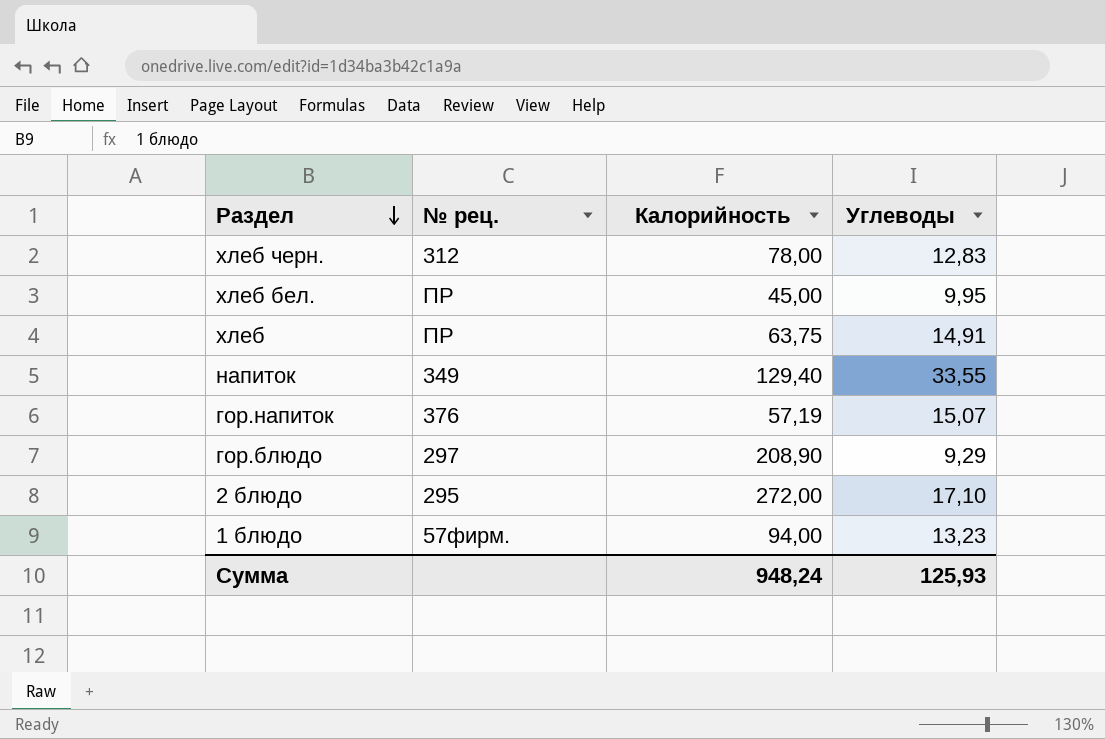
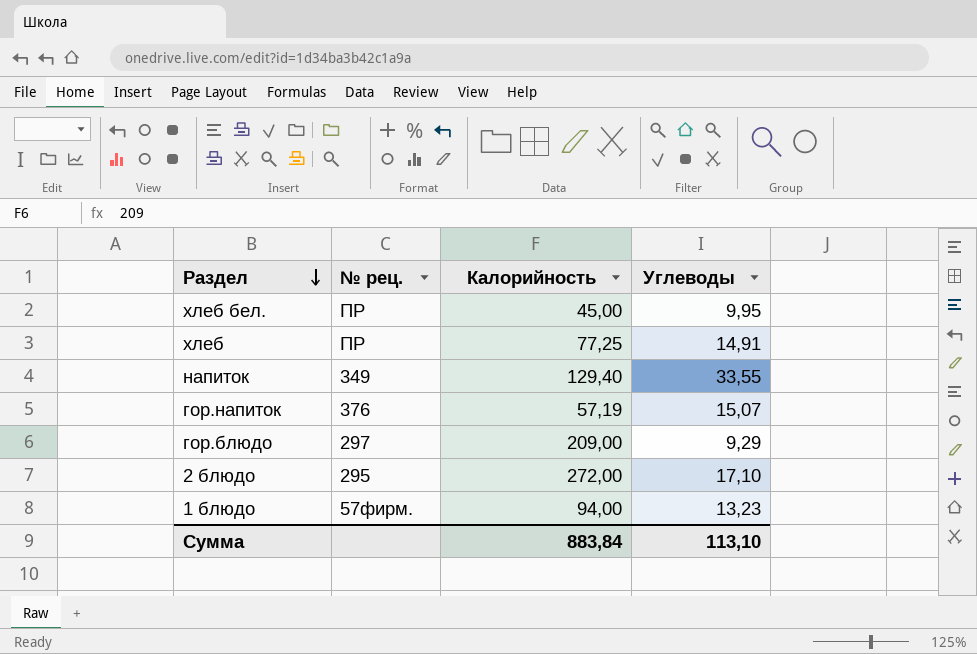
row хлеб черн.: 312 | 78,00 | 12,83 -> none
хлеб | Калорийность: 63,75 -> 77,25
гор.блюдо | Калорийность: 208,90 -> 209,00
Сумма | Калорийность: 948,24 -> 883,84
Сумма | Углеводы: 125,93 -> 113,10

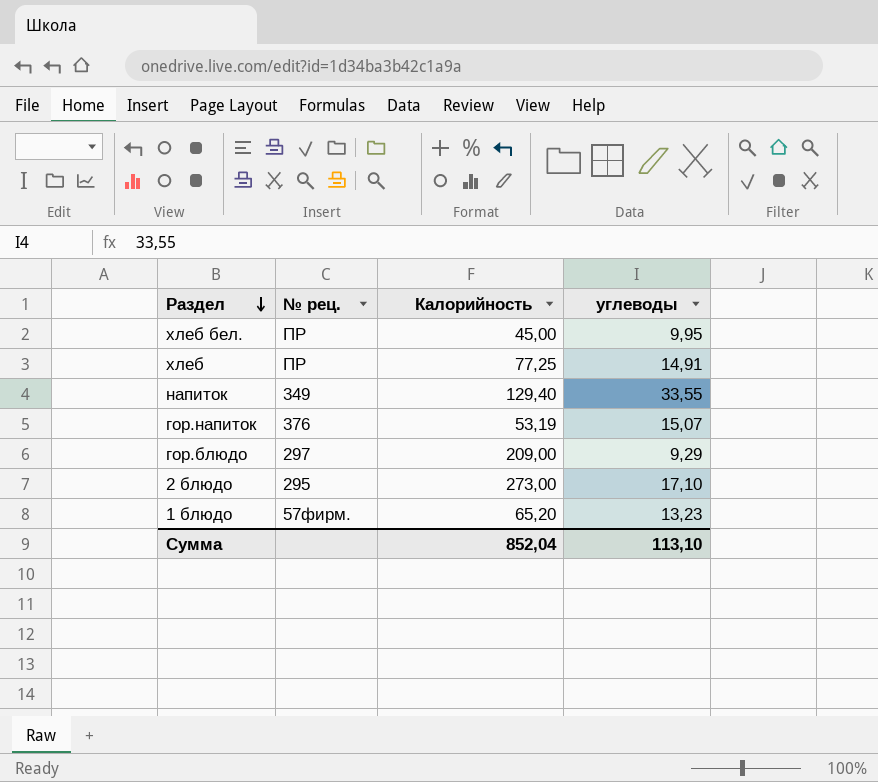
column name: Углеводы -> углеводы
гор.напиток | Калорийность: 57,19 -> 53,19
2 блюдо | Калорийность: 272,00 -> 273,00
1 блюдо | Калорийность: 94,00 -> 65,20
Сумма | Калорийность: 883,84 -> 852,04

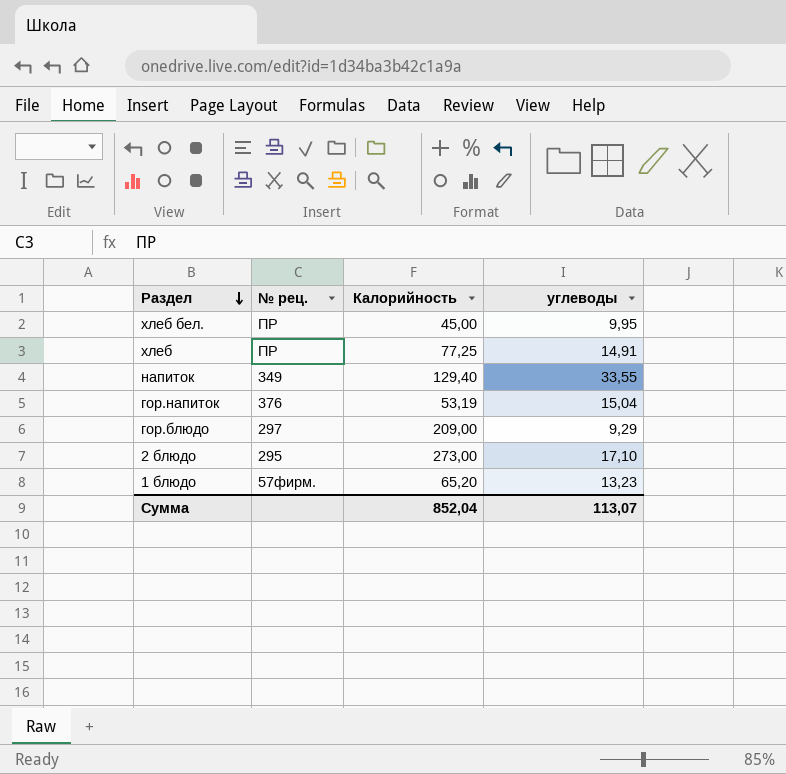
гор.напиток | углеводы: 15,07 -> 15,04
Сумма | углеводы: 113,10 -> 113,07

